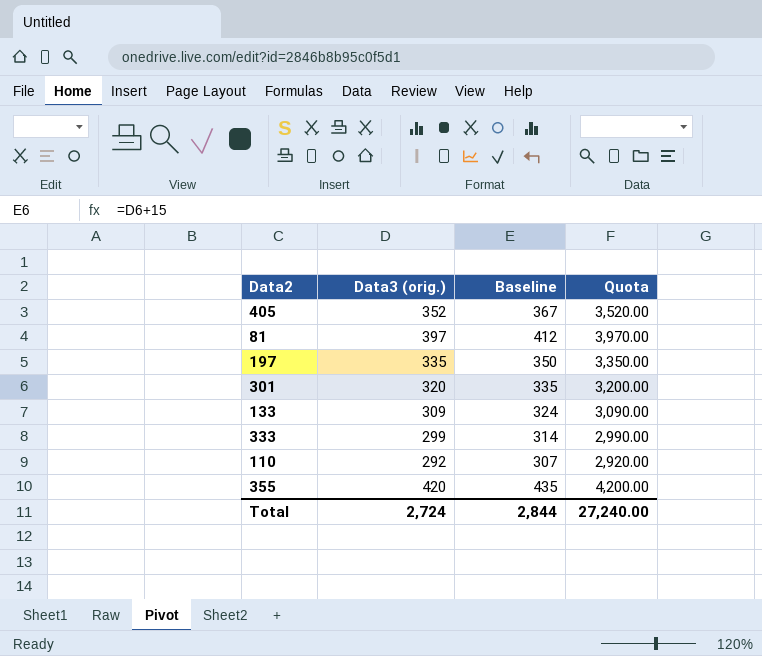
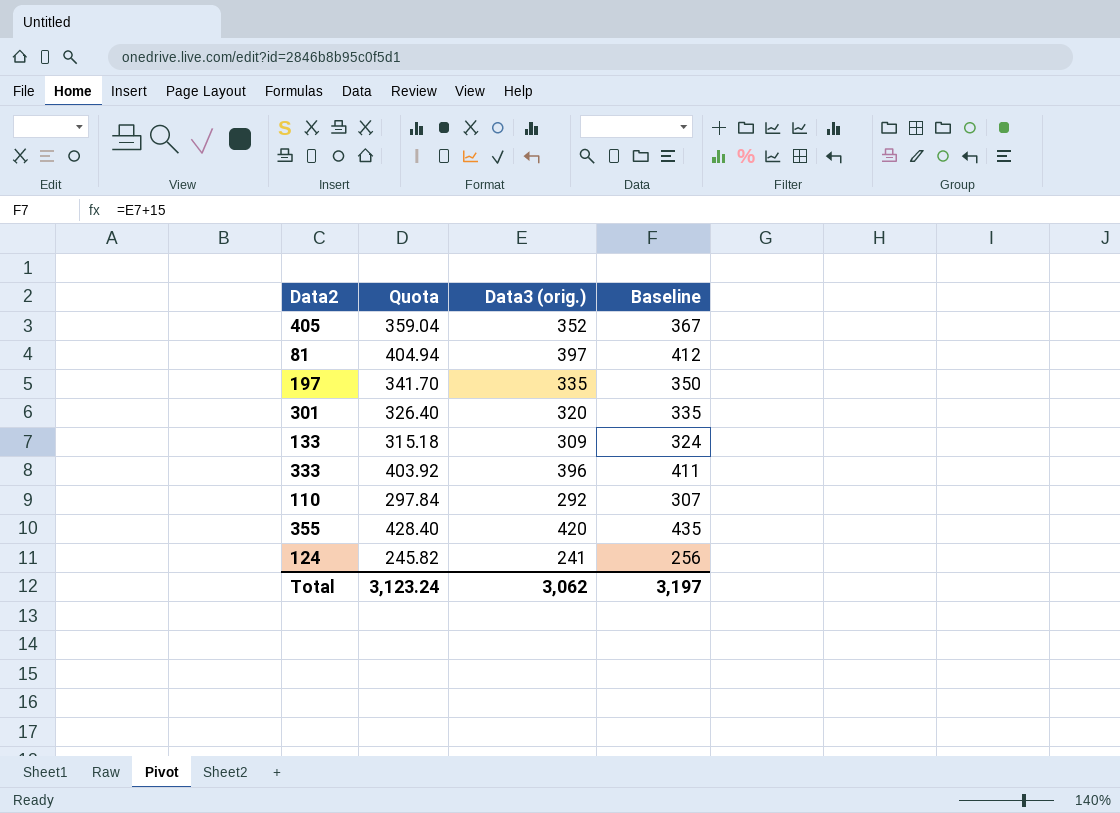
column Quota | formula: [Data3 (orig.)] * 10 -> [Data3 (orig.)] * 1.02
column Quota | position: 4 -> 2
333 | Data3 (orig.): 299 -> 396
333 | Baseline: 314 -> 411
row 124: none -> 245.82 | 241 | 256
Total | Quota: 27,240.00 -> 3,123.24
Total | Data3 (orig.): 2,724 -> 3,062
Total | Baseline: 2,844 -> 3,197

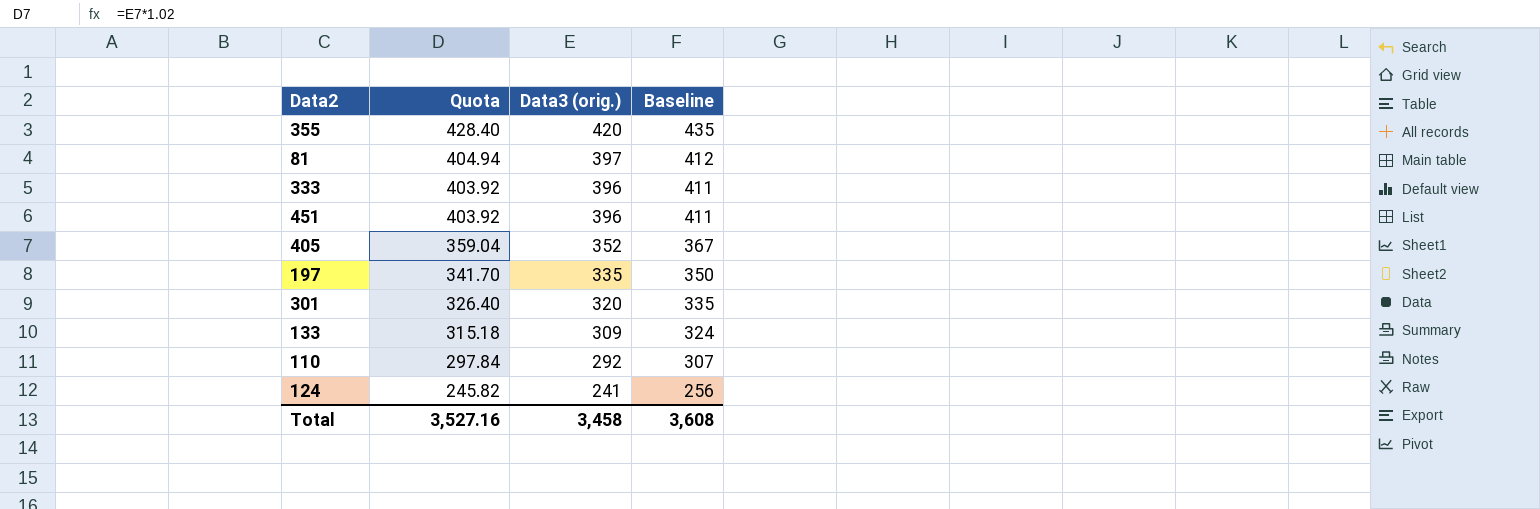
row order: none -> Quota descending
row 451: none -> 403.92 | 396 | 411
Total | Quota: 3,123.24 -> 3,527.16
Total | Data3 (orig.): 3,062 -> 3,458
Total | Baseline: 3,197 -> 3,608

